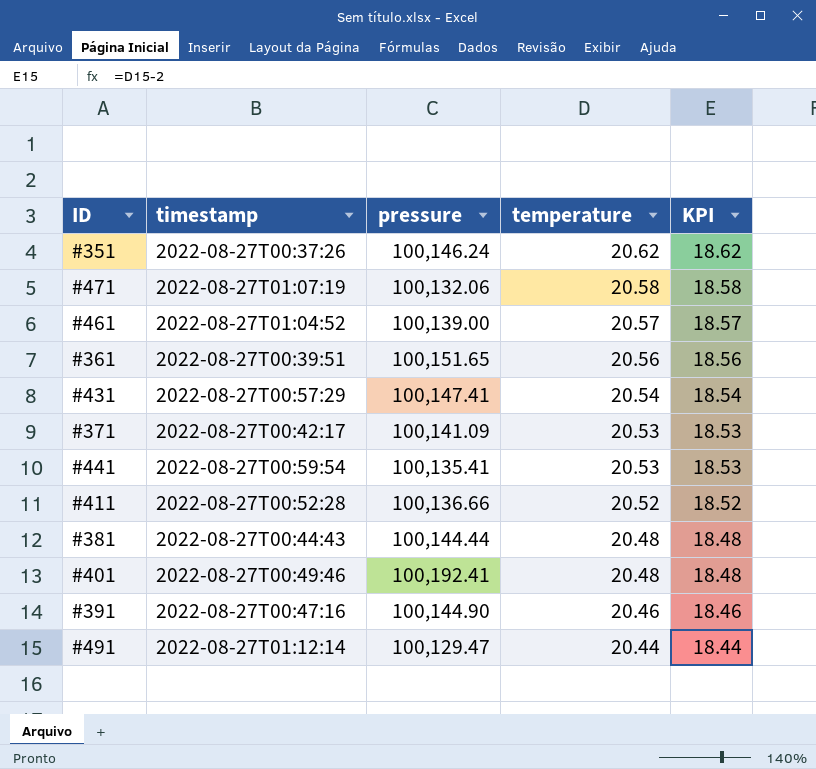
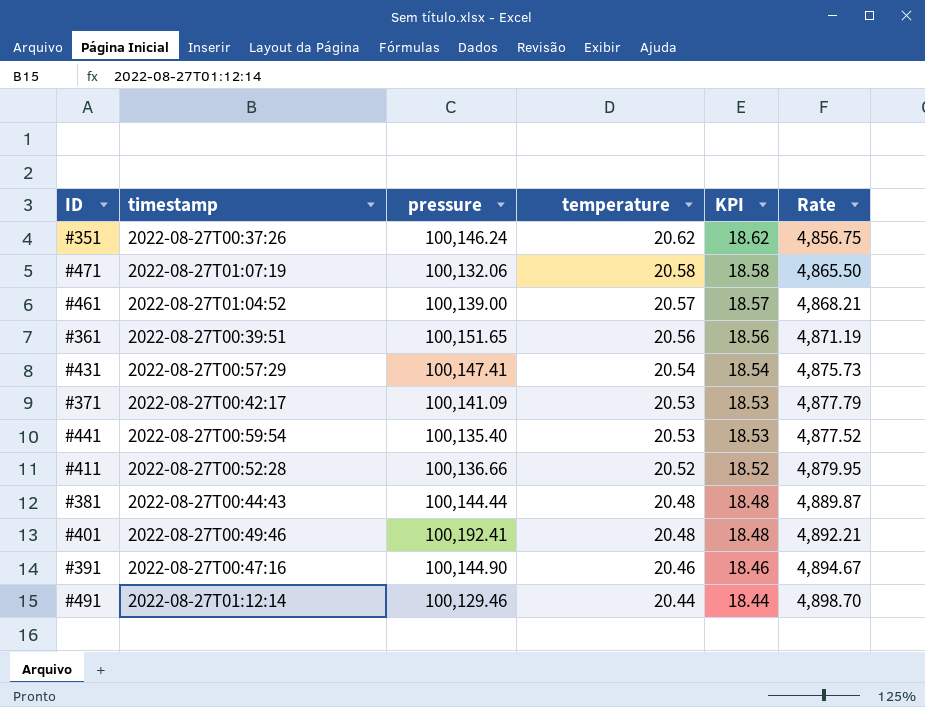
column Rate | formula: none -> [pressure] / [temperature]
#441 | pressure: 100,135.41 -> 100,135.40
#491 | pressure: 100,129.47 -> 100,129.46

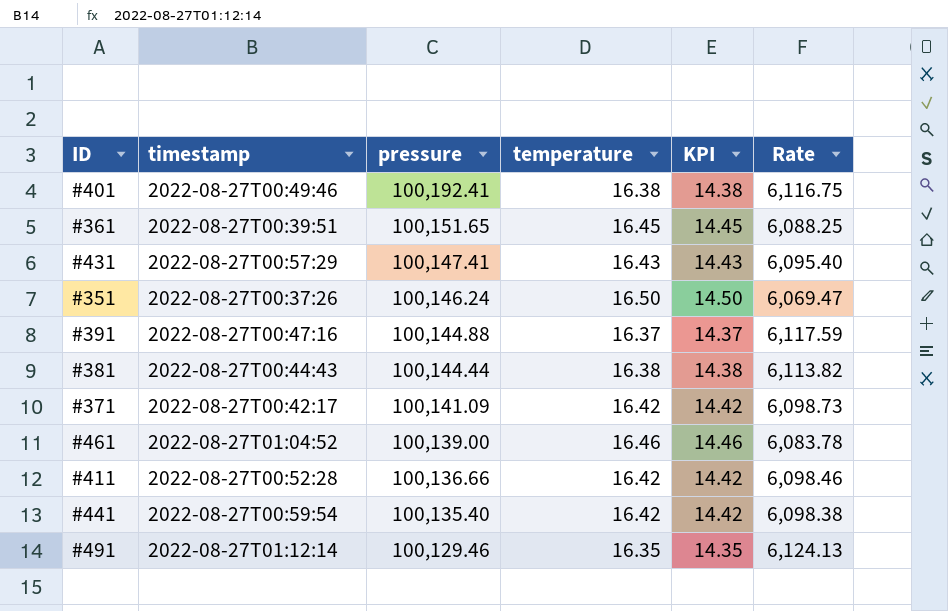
row order: temperature descending -> pressure descending
row #471: 2022-08-27T01:07:19 | 100,132.06 | 20.58 | 18.58 | 4,865.50 -> none
#401 | temperature: 20.48 -> 16.38
#401 | KPI: 18.48 -> 14.38
#401 | Rate: 4,892.21 -> 6,116.75
#361 | temperature: 20.56 -> 16.45
#361 | KPI: 18.56 -> 14.45
#361 | Rate: 4,871.19 -> 6,088.25
#431 | temperature: 20.54 -> 16.43
#431 | KPI: 18.54 -> 14.43
#431 | Rate: 4,875.73 -> 6,095.40
#351 | temperature: 20.62 -> 16.50
#351 | KPI: 18.62 -> 14.50
#351 | Rate: 4,856.75 -> 6,069.47
#391 | pressure: 100,144.90 -> 100,144.88
#391 | temperature: 20.46 -> 16.37
#391 | KPI: 18.46 -> 14.37
#391 | Rate: 4,894.67 -> 6,117.59
#381 | temperature: 20.48 -> 16.38
#381 | KPI: 18.48 -> 14.38
#381 | Rate: 4,889.87 -> 6,113.82
#371 | temperature: 20.53 -> 16.42
#371 | KPI: 18.53 -> 14.42
#371 | Rate: 4,877.79 -> 6,098.73
#461 | temperature: 20.57 -> 16.46
#461 | KPI: 18.57 -> 14.46
#461 | Rate: 4,868.21 -> 6,083.78
#411 | temperature: 20.52 -> 16.42
#411 | KPI: 18.52 -> 14.42
#411 | Rate: 4,879.95 -> 6,098.46
#441 | temperature: 20.53 -> 16.42
#441 | KPI: 18.53 -> 14.42
#441 | Rate: 4,877.52 -> 6,098.38
#491 | temperature: 20.44 -> 16.35
#491 | KPI: 18.44 -> 14.35
#491 | Rate: 4,898.70 -> 6,124.13

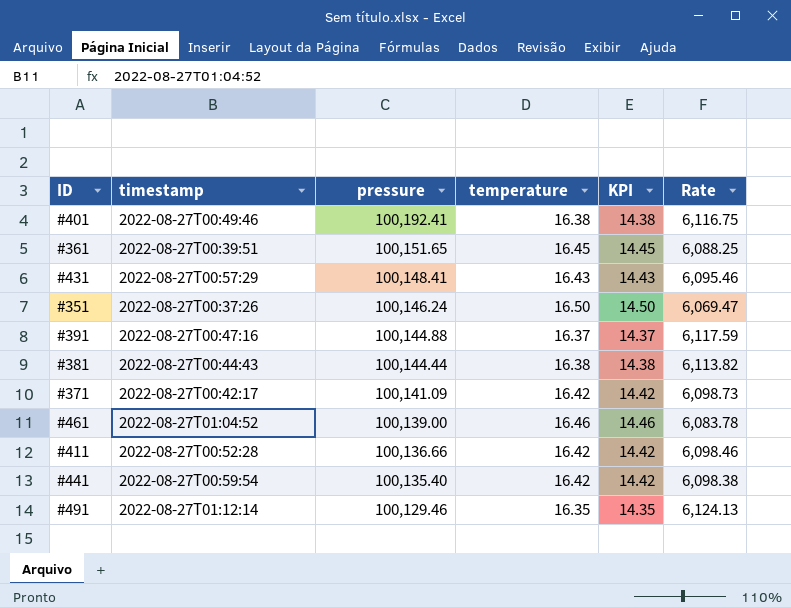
#431 | pressure: 100,147.41 -> 100,148.41
#431 | Rate: 6,095.40 -> 6,095.46

